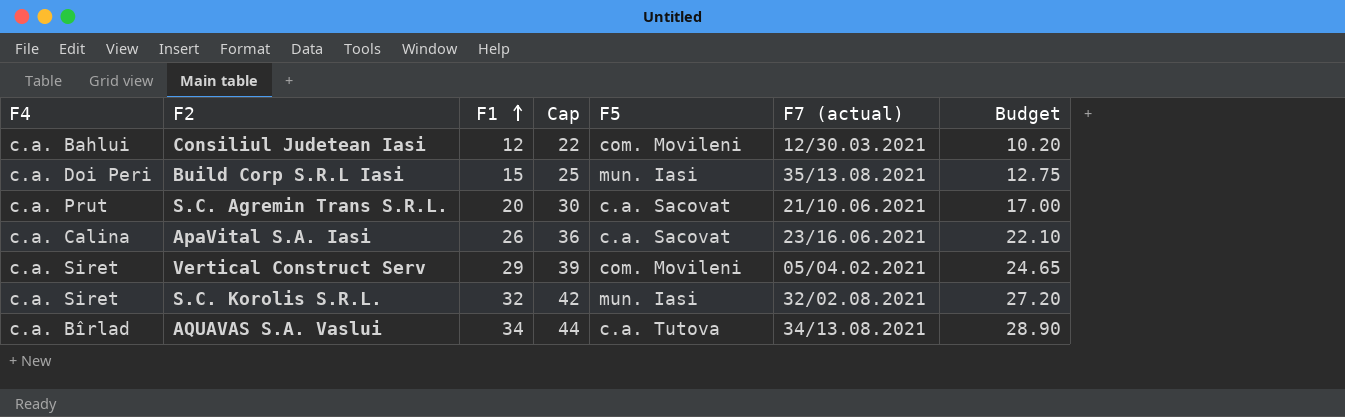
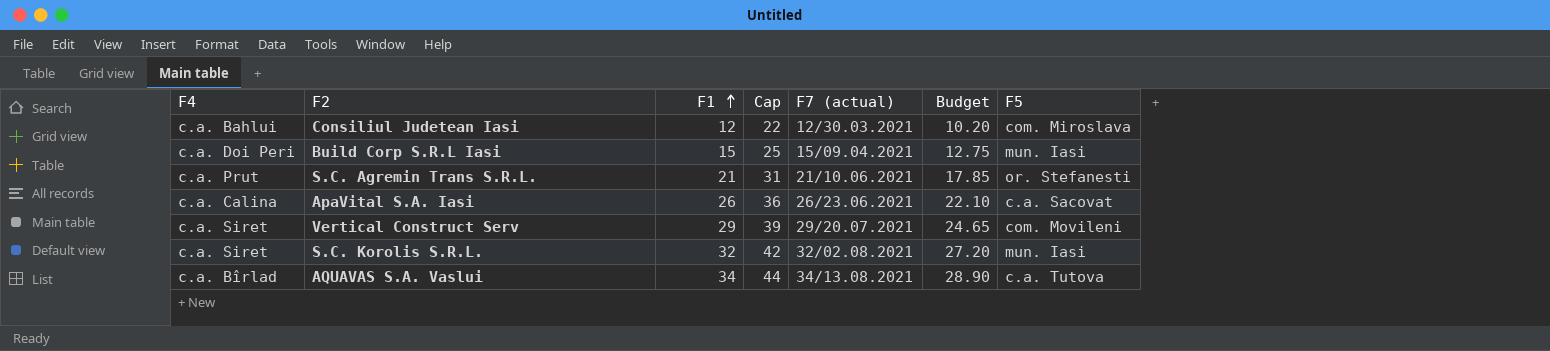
column F5 | position: 5 -> 7
Consiliul Judetean Iasi | F5: com. Movileni -> com. Miroslava
Build Corp S.R.L Iasi | F7 (actual): 35/13.08.2021 -> 15/09.04.2021
S.C. Agremin Trans S.R.L. | F1: 20 -> 21
S.C. Agremin Trans S.R.L. | Cap: 30 -> 31
S.C. Agremin Trans S.R.L. | Budget: 17.00 -> 17.85
S.C. Agremin Trans S.R.L. | F5: c.a. Sacovat -> or. Stefanesti
ApaVital S.A. Iasi | F7 (actual): 23/16.06.2021 -> 26/23.06.2021
Vertical Construct Serv | F7 (actual): 05/04.02.2021 -> 29/20.07.2021

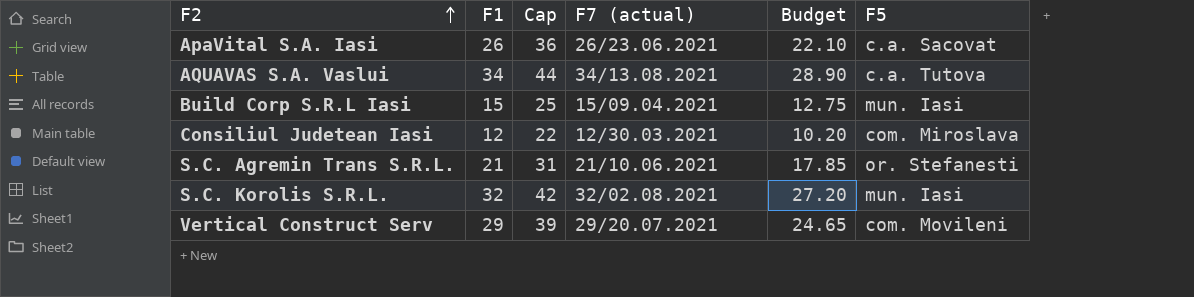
row order: F1 ascending -> F2 ascending
column F4 | position: 1 -> none

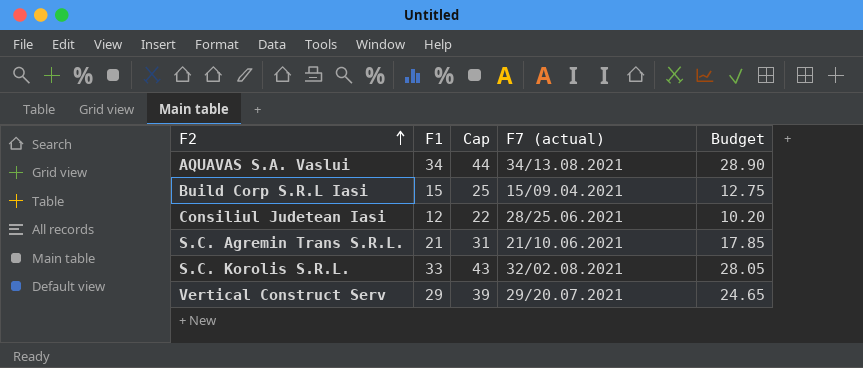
column F5 | position: 6 -> none
row ApaVital S.A. Iasi: 26 | 36 | 26/23.06.2021 | 22.10 | c.a. Sacovat -> none
Consiliul Judetean Iasi | F7 (actual): 12/30.03.2021 -> 28/25.06.2021
S.C. Korolis S.R.L. | F1: 32 -> 33
S.C. Korolis S.R.L. | Cap: 42 -> 43
S.C. Korolis S.R.L. | Budget: 27.20 -> 28.05

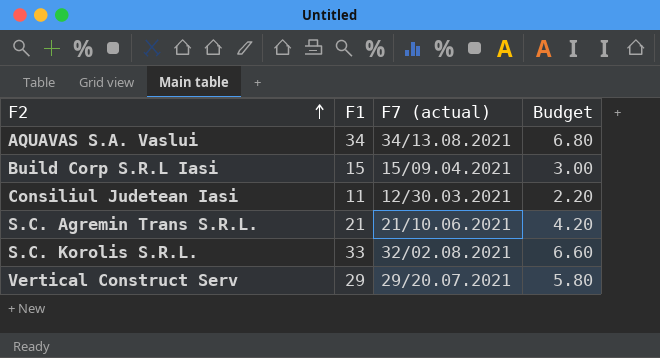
column Cap | formula: [F1] + 10 -> none
column Budget | formula: [F1] * 0.85 -> [F1] * 0.2
Consiliul Judetean Iasi | F1: 12 -> 11
Consiliul Judetean Iasi | F7 (actual): 28/25.06.2021 -> 12/30.03.2021

